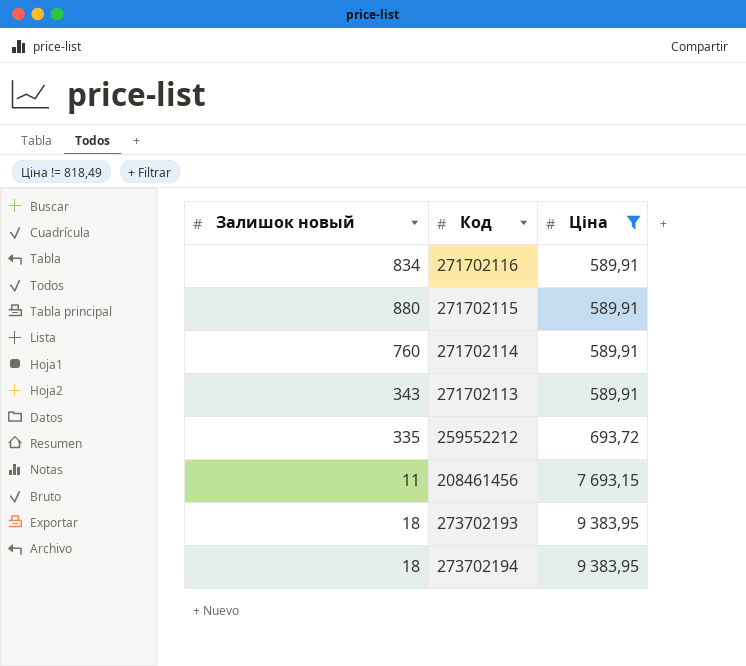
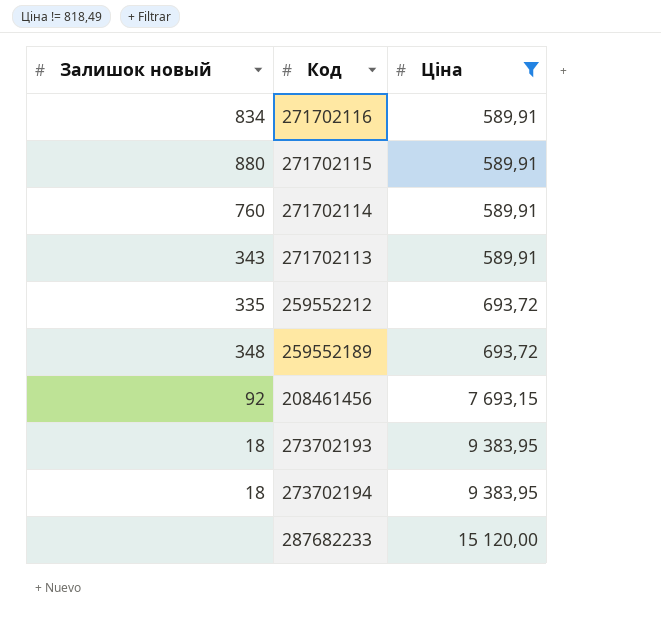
row 259552189: none -> 348 | 693,72
208461456 | Залишок новый: 11 -> 92
row 287682233: none -> none | 15 120,00

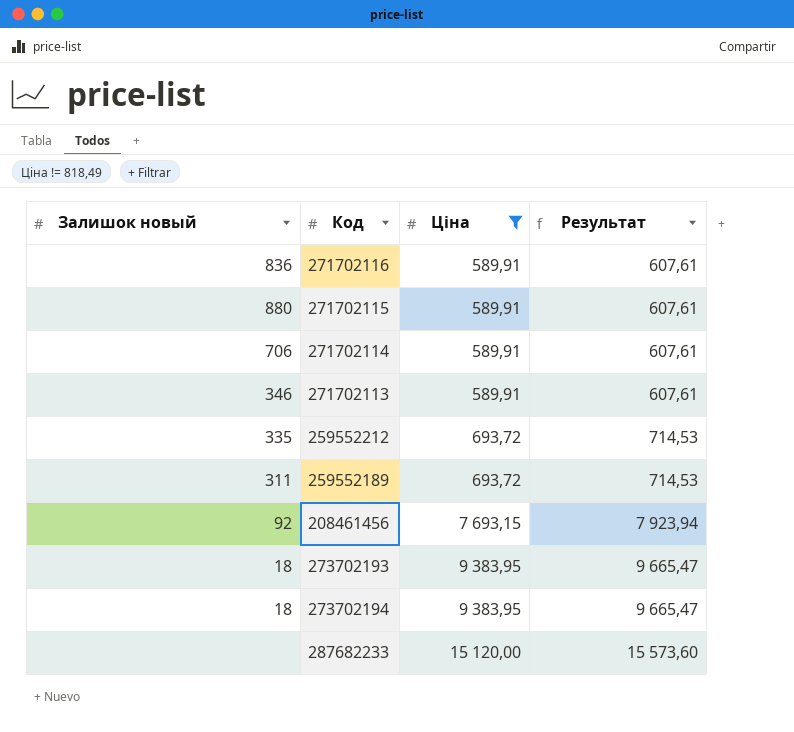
column Результат | formula: none -> [Ціна] * 1,03
271702116 | Залишок новый: 834 -> 836
271702114 | Залишок новый: 760 -> 706
271702113 | Залишок новый: 343 -> 346
259552189 | Залишок новый: 348 -> 311

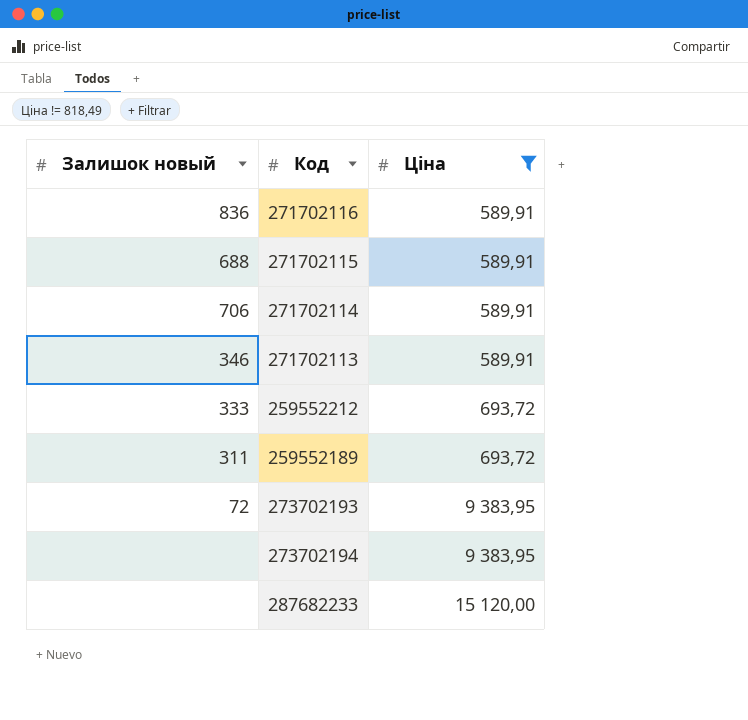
column Результат | formula: [Ціна] * 1,03 -> none
row 208461456: 92 | 7 693,15 | 7 923,94 -> none
271702115 | Залишок новый: 880 -> 688
259552212 | Залишок новый: 335 -> 333
273702193 | Залишок новый: 18 -> 72
273702194 | Залишок новый: 18 -> none

